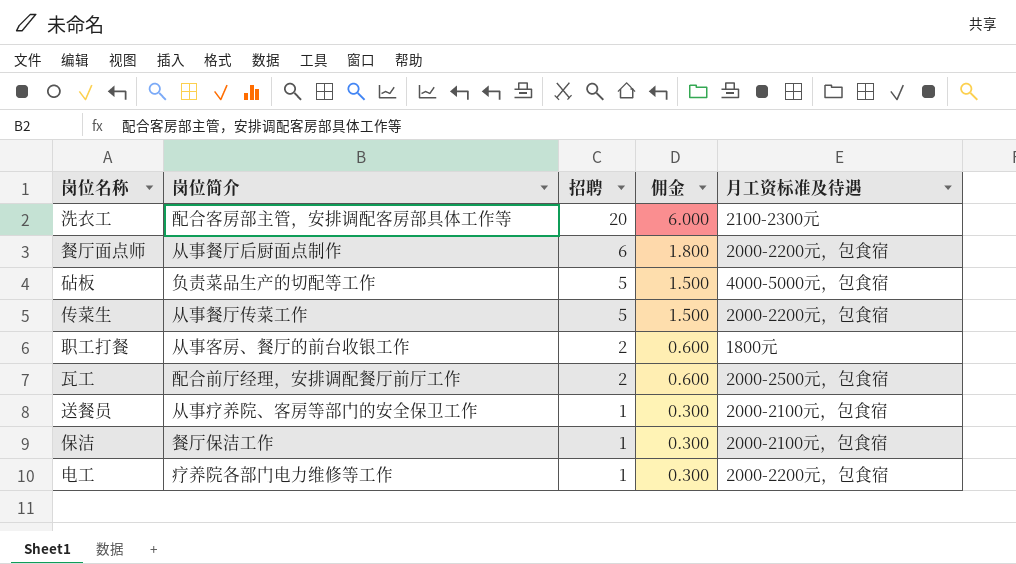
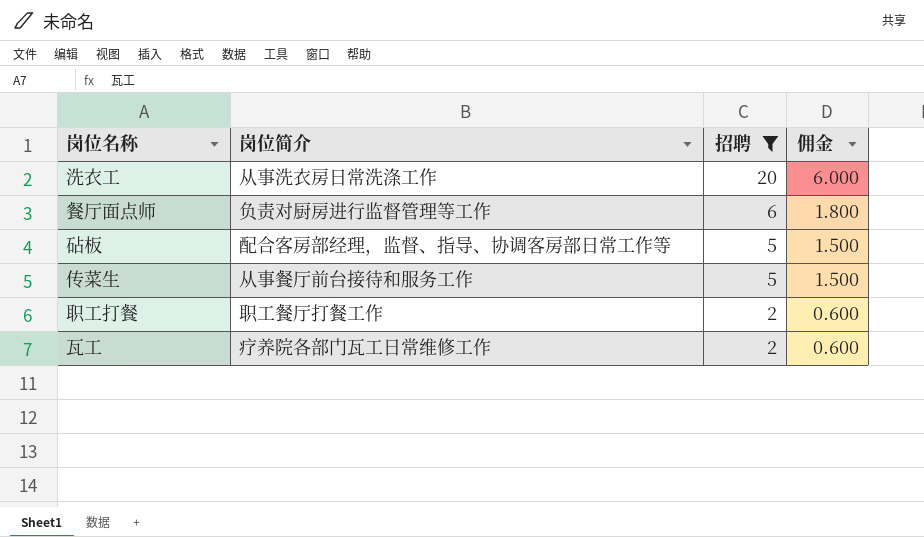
filter: none -> 招聘 != 1
column 月工资标准及待遇 | position: 5 -> none
洗衣工 | 岗位简介: 配合客房部主管，安排调配客房部具体工作等 -> 从事洗衣房日常洗涤工作
餐厅面点师 | 岗位简介: 从事餐厅后厨面点制作 -> 负责对厨房进行监督管理等工作
砧板 | 岗位简介: 负责菜品生产的切配等工作 -> 配合客房部经理，监督、指导、协调客房部日常工作等
传菜生 | 岗位简介: 从事餐厅传菜工作 -> 从事餐厅前台接待和服务工作
职工打餐 | 岗位简介: 从事客房、餐厅的前台收银工作 -> 职工餐厅打餐工作
瓦工 | 岗位简介: 配合前厅经理，安排调配餐厅前厅工作 -> 疗养院各部门瓦工日常维修工作

